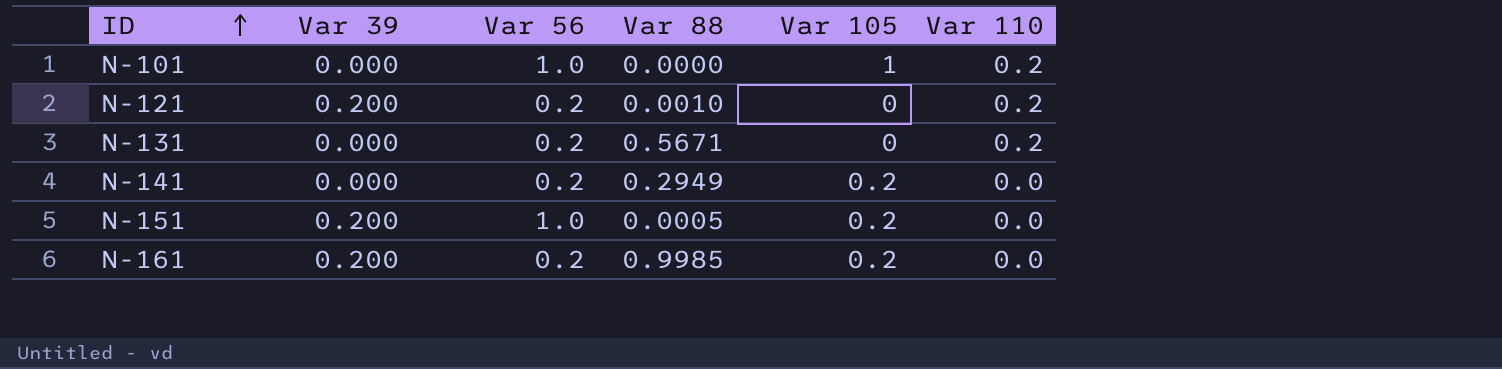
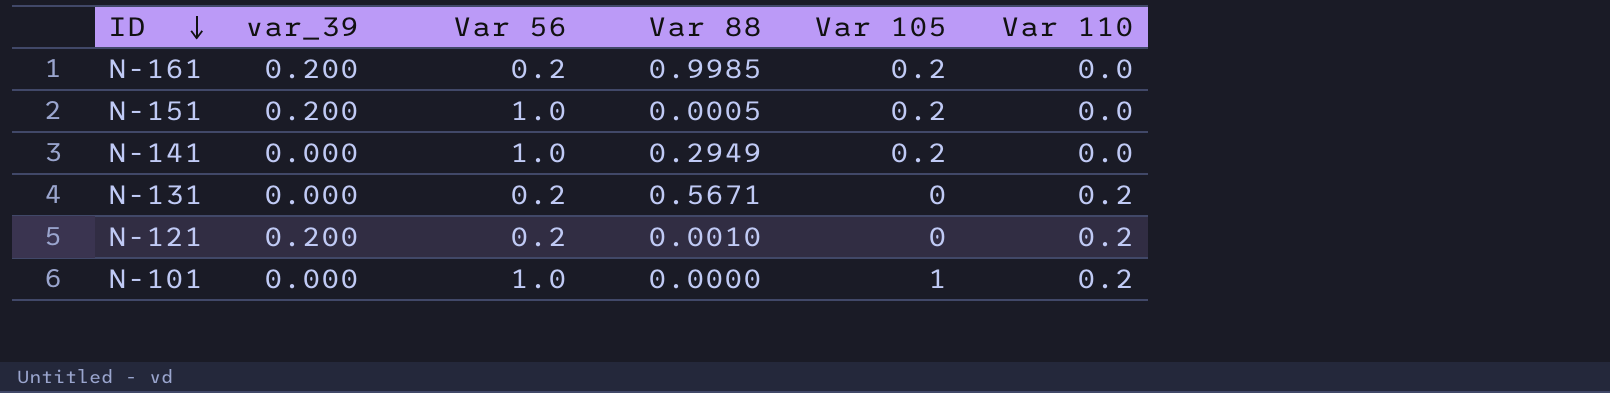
row order: ID ascending -> ID descending
column name: Var 39 -> var_39
N-141 | Var 56: 0.2 -> 1.0

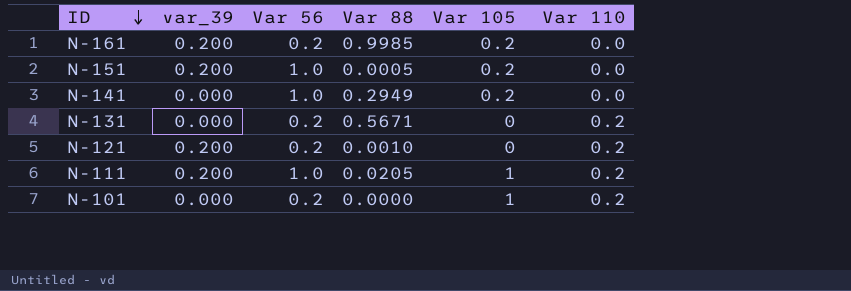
row N-111: none -> 0.200 | 1.0 | 0.0205 | 1 | 0.2
N-101 | Var 56: 1.0 -> 0.2

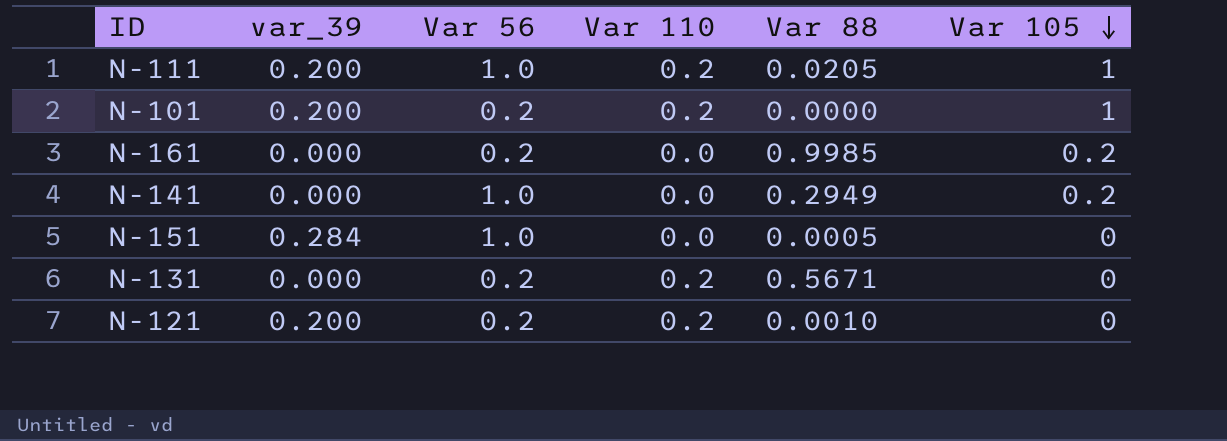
row order: ID descending -> Var 105 descending
column Var 110 | position: 6 -> 4
N-101 | var_39: 0.000 -> 0.200
N-161 | var_39: 0.200 -> 0.000
N-151 | var_39: 0.200 -> 0.284
N-151 | Var 105: 0.2 -> 0

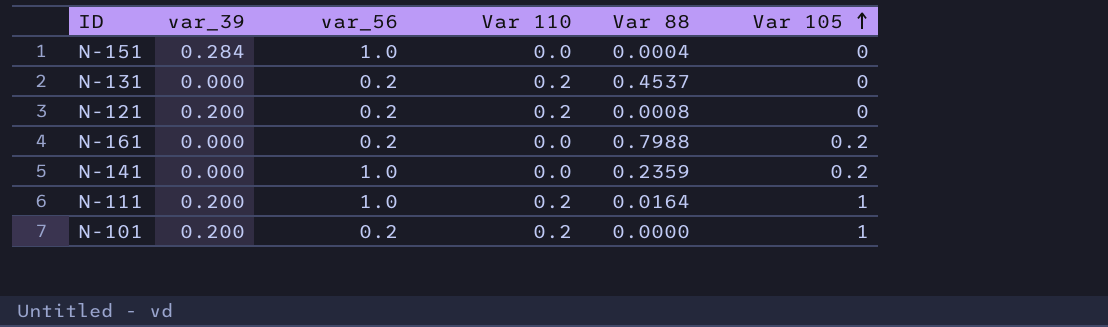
row order: Var 105 descending -> Var 105 ascending
column name: Var 56 -> var_56
N-151 | Var 88: 0.0005 -> 0.0004
N-131 | Var 88: 0.5671 -> 0.4537
N-121 | Var 88: 0.0010 -> 0.0008
N-161 | Var 88: 0.9985 -> 0.7988
N-141 | Var 88: 0.2949 -> 0.2359
N-111 | Var 88: 0.0205 -> 0.0164

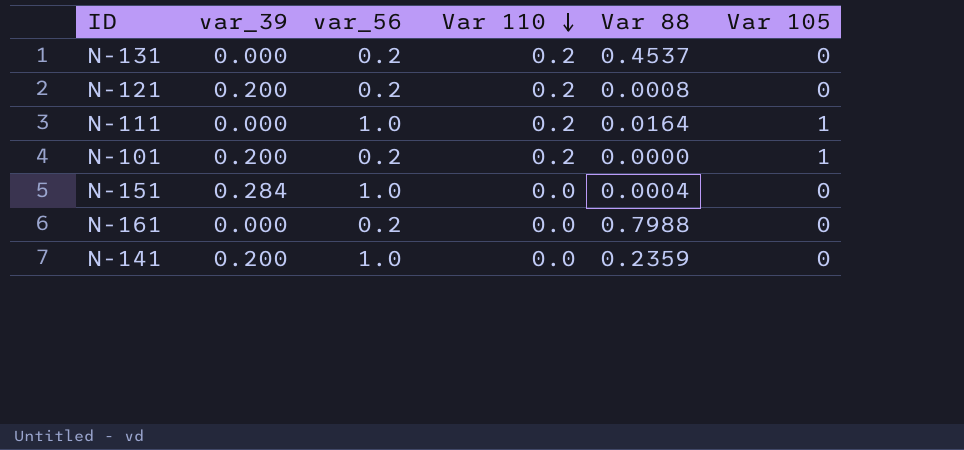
row order: Var 105 ascending -> Var 110 descending
N-111 | var_39: 0.200 -> 0.000
N-161 | Var 105: 0.2 -> 0
N-141 | var_39: 0.000 -> 0.200
N-141 | Var 105: 0.2 -> 0

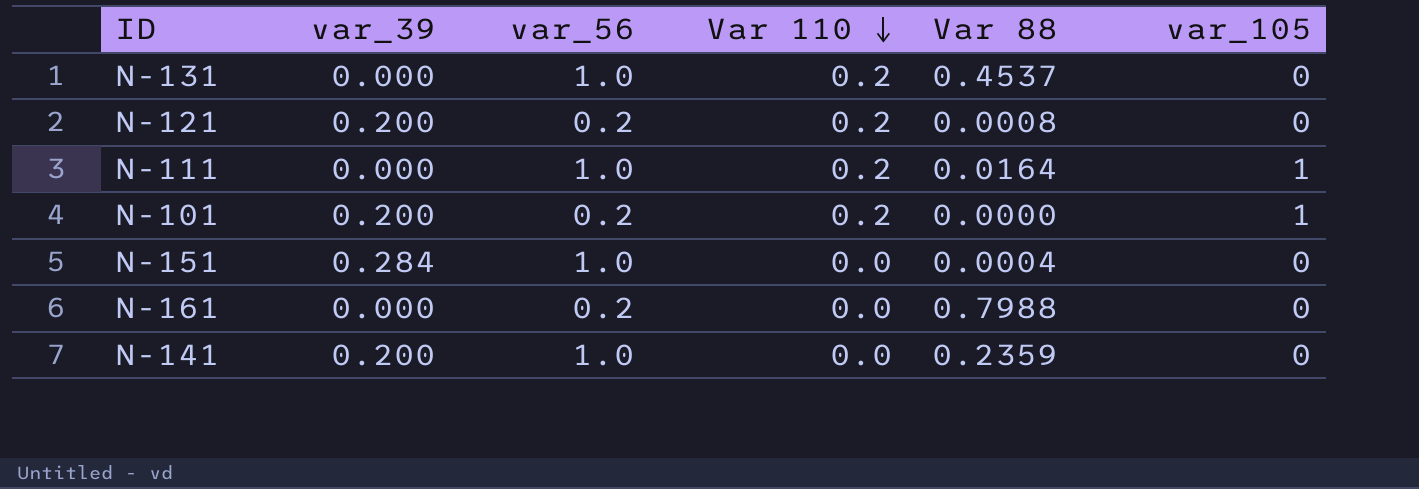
column name: Var 105 -> var_105
N-131 | var_56: 0.2 -> 1.0

